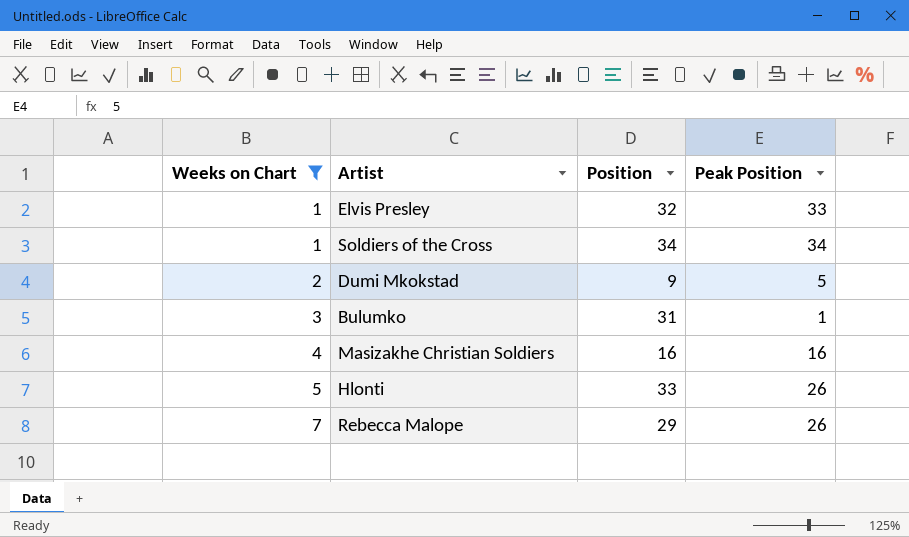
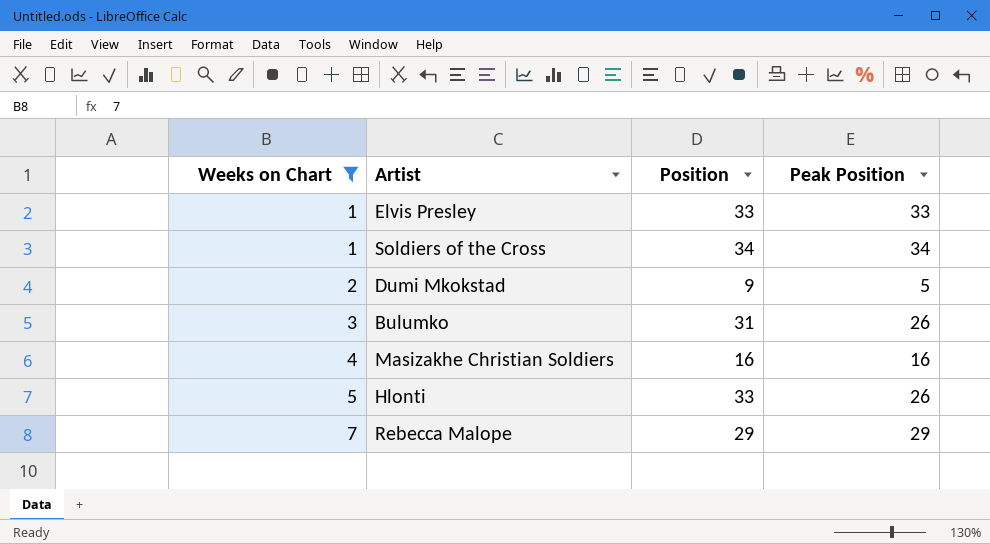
Elvis Presley | Position: 32 -> 33
Bulumko | Peak Position: 1 -> 26
Rebecca Malope | Peak Position: 26 -> 29

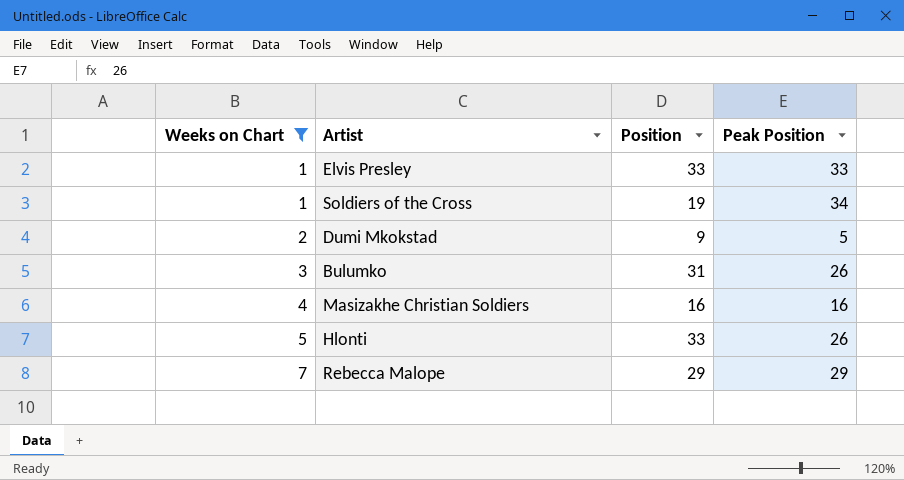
Soldiers of the Cross | Position: 34 -> 19

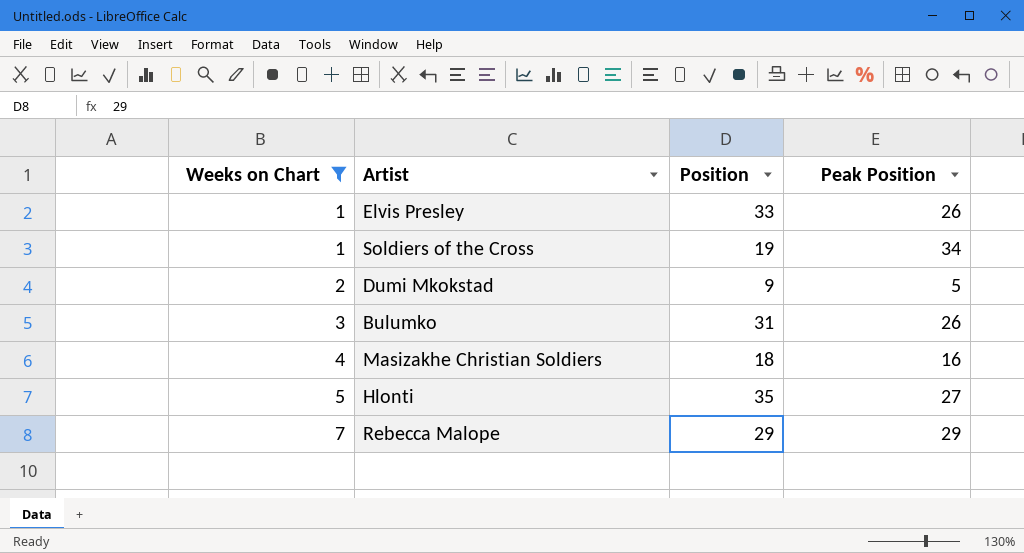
Elvis Presley | Peak Position: 33 -> 26
Masizakhe Christian Soldiers | Position: 16 -> 18
Hlonti | Position: 33 -> 35
Hlonti | Peak Position: 26 -> 27

